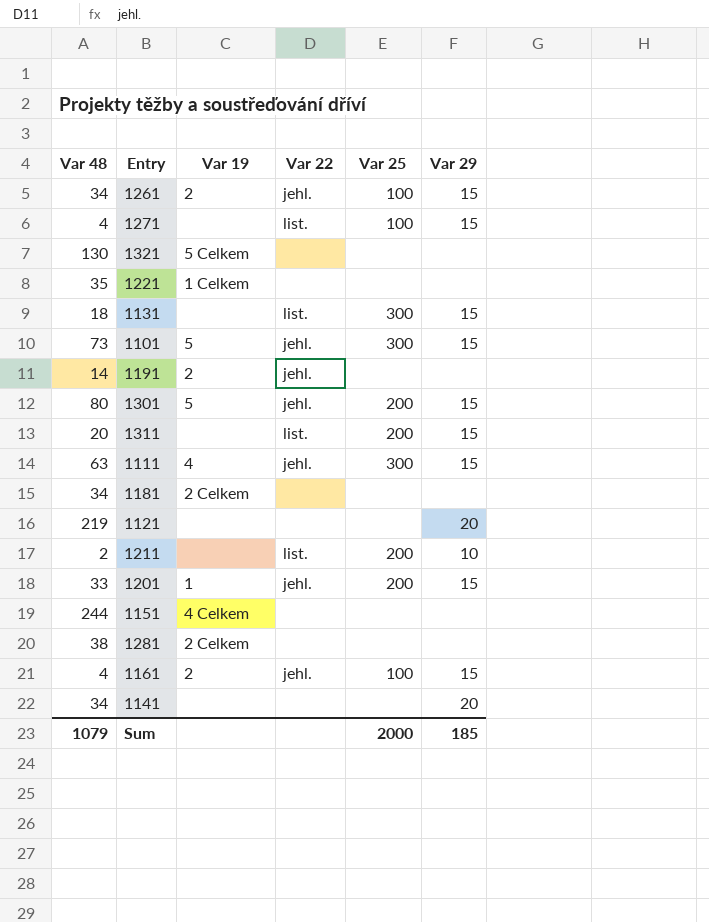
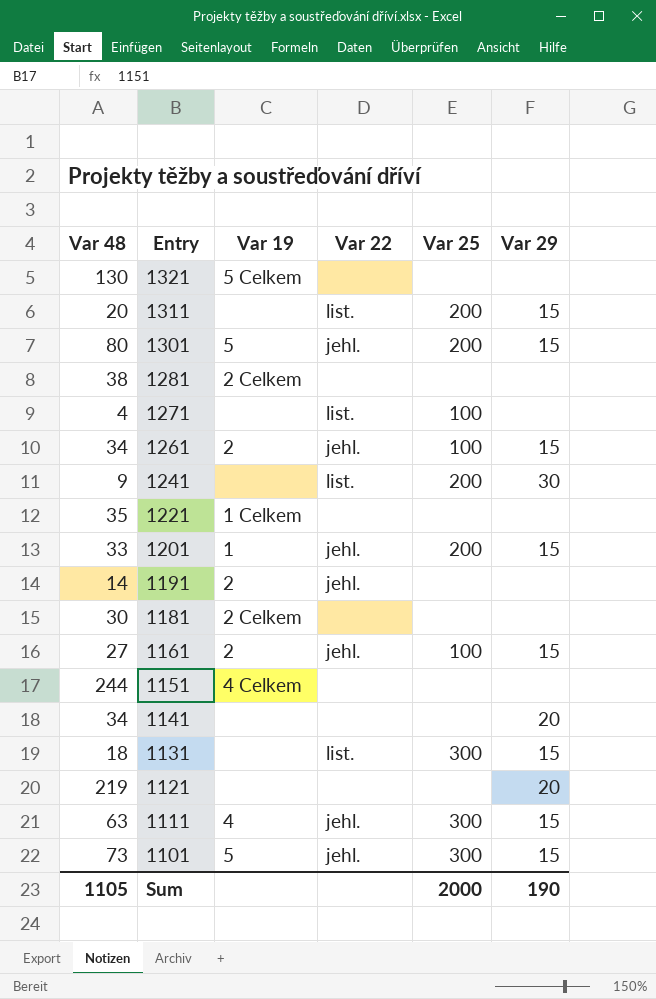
row order: none -> Entry descending
row 1211: 2 | none | list. | 200 | 10 -> none
1271 | Var 29: 15 -> none
row 1241: none -> 9 | none | list. | 200 | 30
1181 | Var 48: 34 -> 30
1161 | Var 48: 4 -> 27
Sum | Var 48: 1079 -> 1105
Sum | Var 29: 185 -> 190

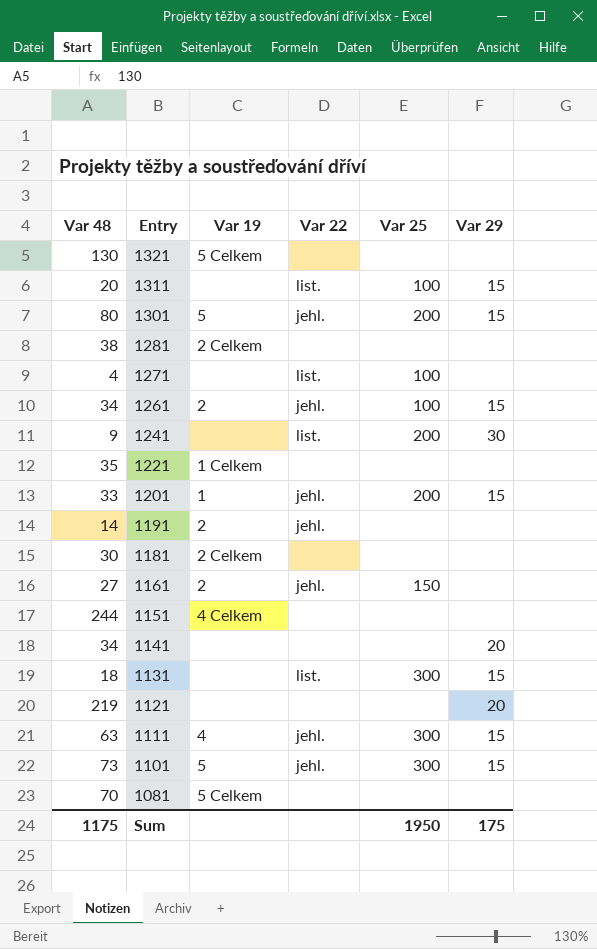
1311 | Var 25: 200 -> 100
1161 | Var 25: 100 -> 150
1161 | Var 29: 15 -> none
row 1081: none -> 70 | 5 Celkem | none | none | none
Sum | Var 48: 1105 -> 1175
Sum | Var 25: 2000 -> 1950
Sum | Var 29: 190 -> 175

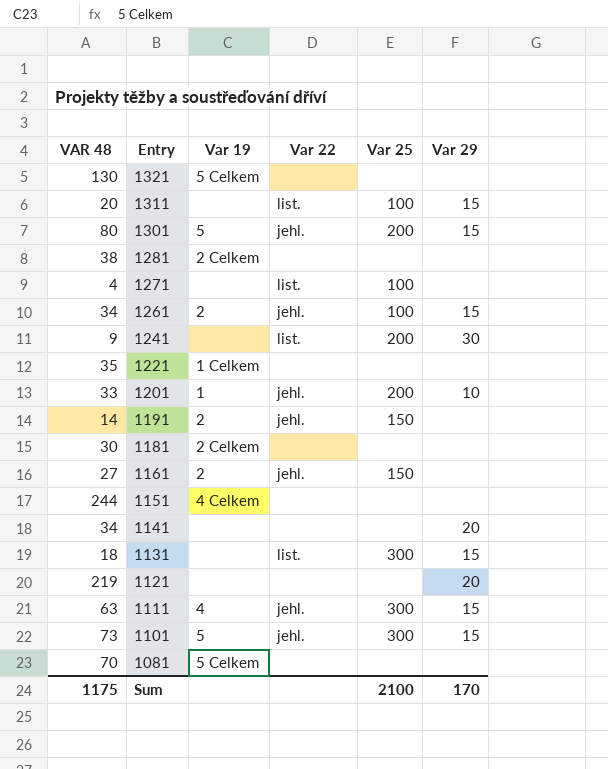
column name: Var 48 -> VAR 48
1201 | Var 29: 15 -> 10
1191 | Var 25: none -> 150
Sum | Var 25: 1950 -> 2100
Sum | Var 29: 175 -> 170

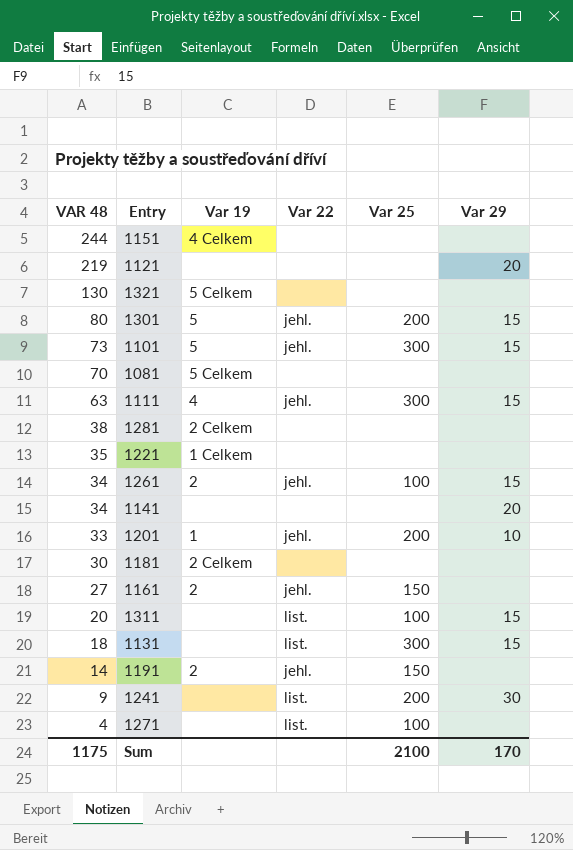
row order: Entry descending -> VAR 48 descending

